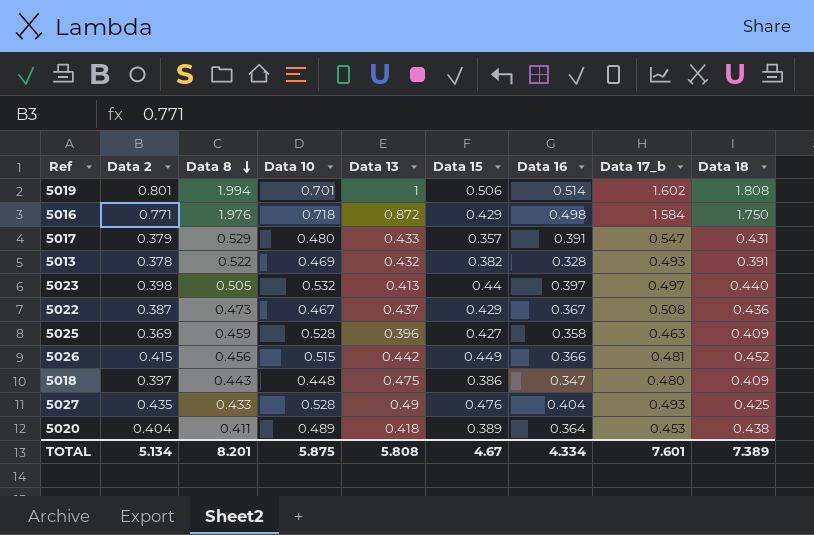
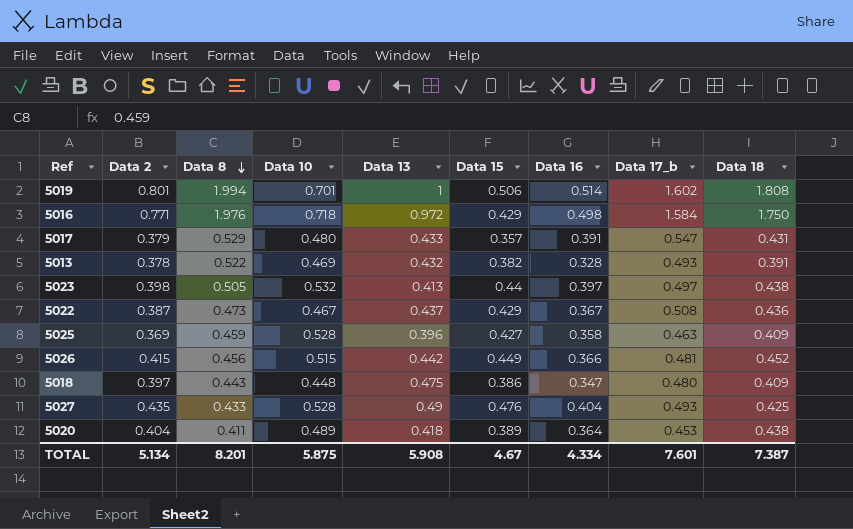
5016 | Data 13: 0.872 -> 0.972
5023 | Data 18: 0.440 -> 0.438
TOTAL | Data 13: 5.808 -> 5.908
TOTAL | Data 18: 7.389 -> 7.387

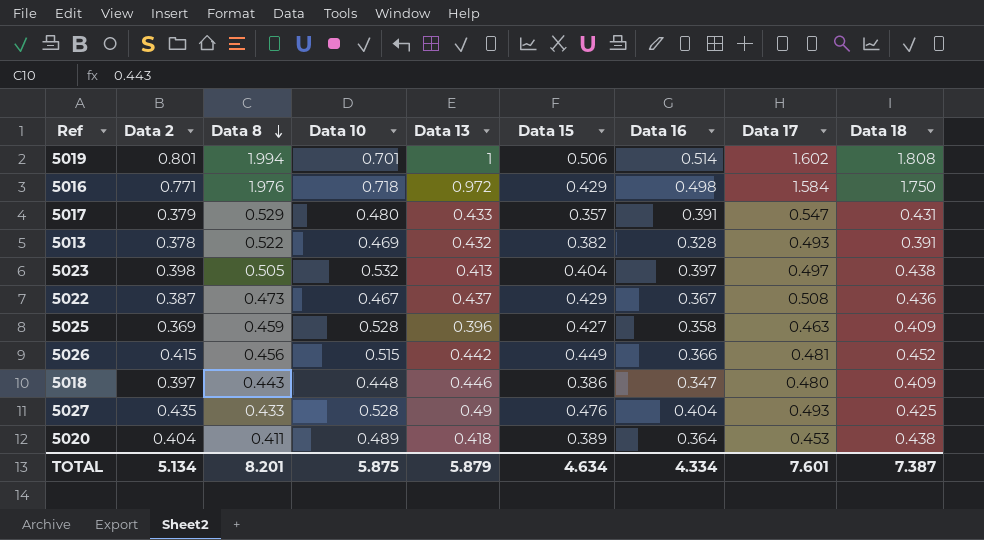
column name: Data 17_b -> Data 17
5023 | Data 15: 0.44 -> 0.404
5018 | Data 13: 0.475 -> 0.446
TOTAL | Data 13: 5.908 -> 5.879
TOTAL | Data 15: 4.67 -> 4.634

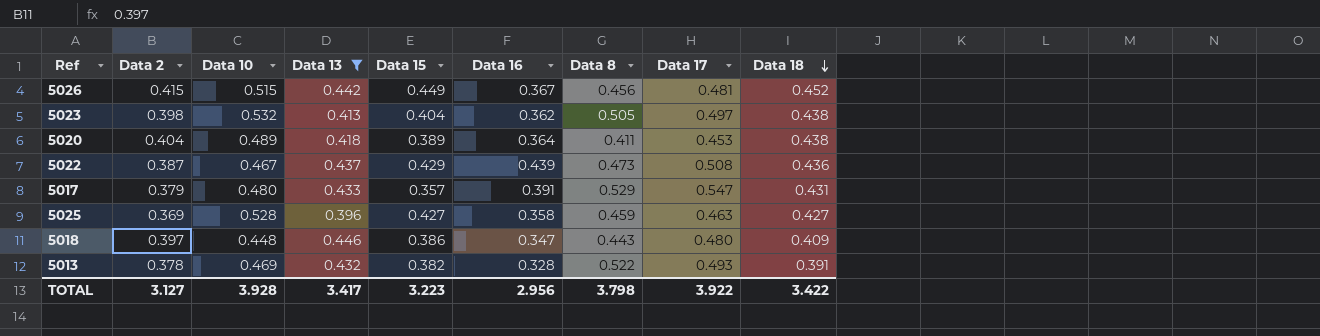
filter: none -> Data 13 <= 0.446
row order: Data 8 descending -> Data 18 descending
column Data 8 | position: 3 -> 7
5026 | Data 16: 0.366 -> 0.367
5023 | Data 16: 0.397 -> 0.362
5022 | Data 16: 0.367 -> 0.439
5025 | Data 18: 0.409 -> 0.427
TOTAL | Data 2: 5.134 -> 3.127
TOTAL | Data 10: 5.875 -> 3.928
TOTAL | Data 13: 5.879 -> 3.417
TOTAL | Data 15: 4.634 -> 3.223
TOTAL | Data 16: 4.334 -> 2.956
TOTAL | Data 8: 8.201 -> 3.798
TOTAL | Data 17: 7.601 -> 3.922
TOTAL | Data 18: 7.387 -> 3.422

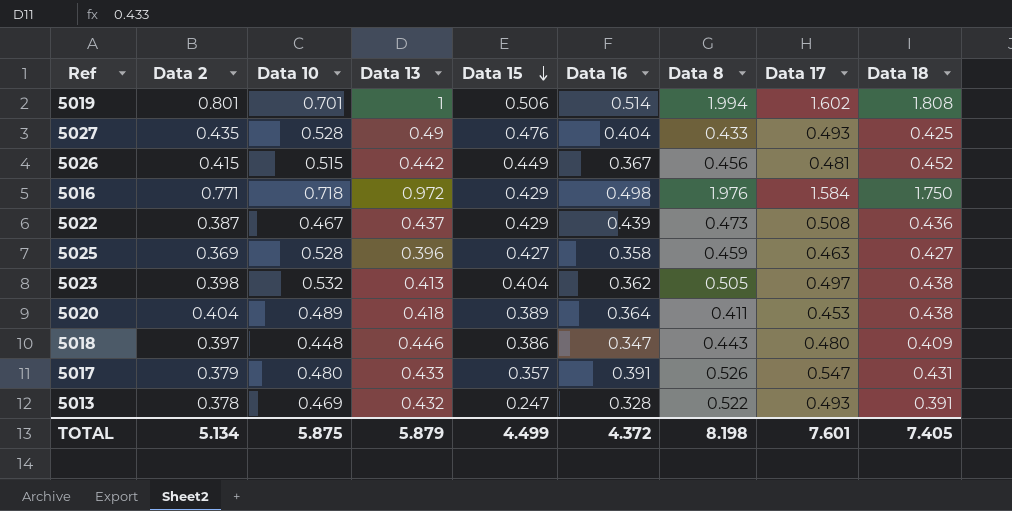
filter: Data 13 <= 0.446 -> none
row order: Data 18 descending -> Data 15 descending
5017 | Data 8: 0.529 -> 0.526
5013 | Data 15: 0.382 -> 0.247
TOTAL | Data 2: 3.127 -> 5.134
TOTAL | Data 10: 3.928 -> 5.875
TOTAL | Data 13: 3.417 -> 5.879
TOTAL | Data 15: 3.223 -> 4.499
TOTAL | Data 16: 2.956 -> 4.372
TOTAL | Data 8: 3.798 -> 8.198
TOTAL | Data 17: 3.922 -> 7.601
TOTAL | Data 18: 3.422 -> 7.405

